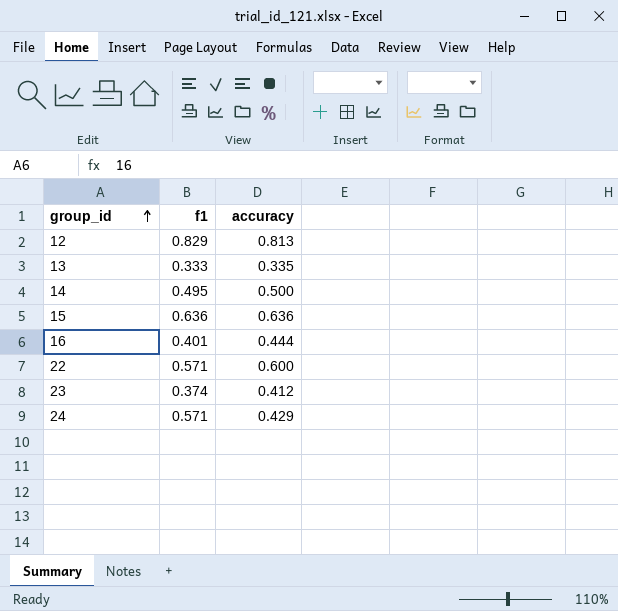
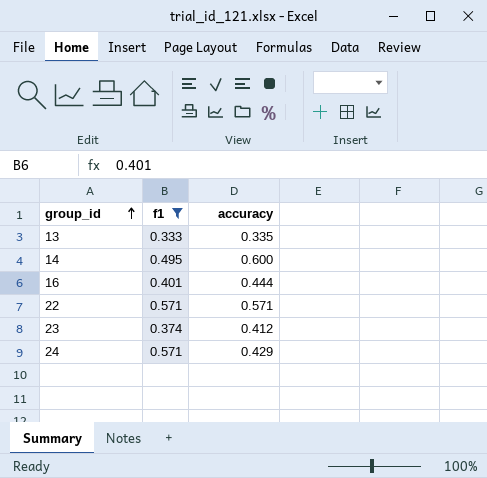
filter: none -> f1 <= 0.571
14 | accuracy: 0.500 -> 0.600
22 | accuracy: 0.600 -> 0.571

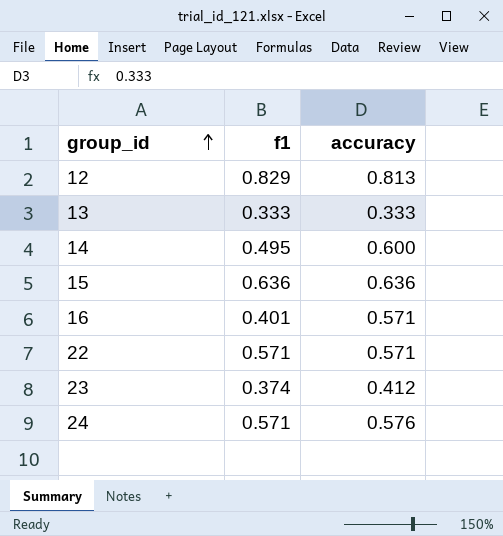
filter: f1 <= 0.571 -> none
13 | accuracy: 0.335 -> 0.333
16 | accuracy: 0.444 -> 0.571
24 | accuracy: 0.429 -> 0.576

